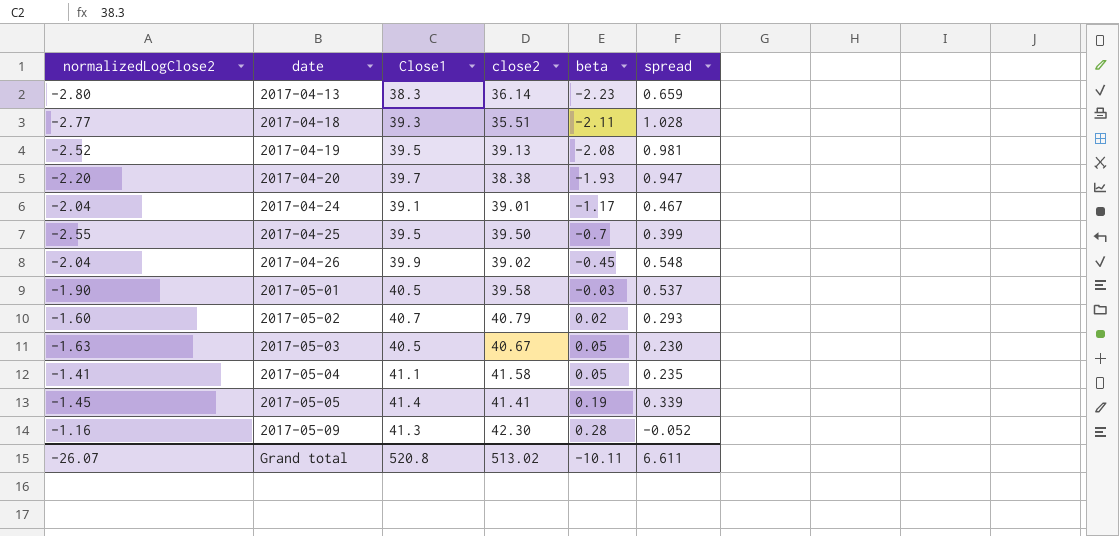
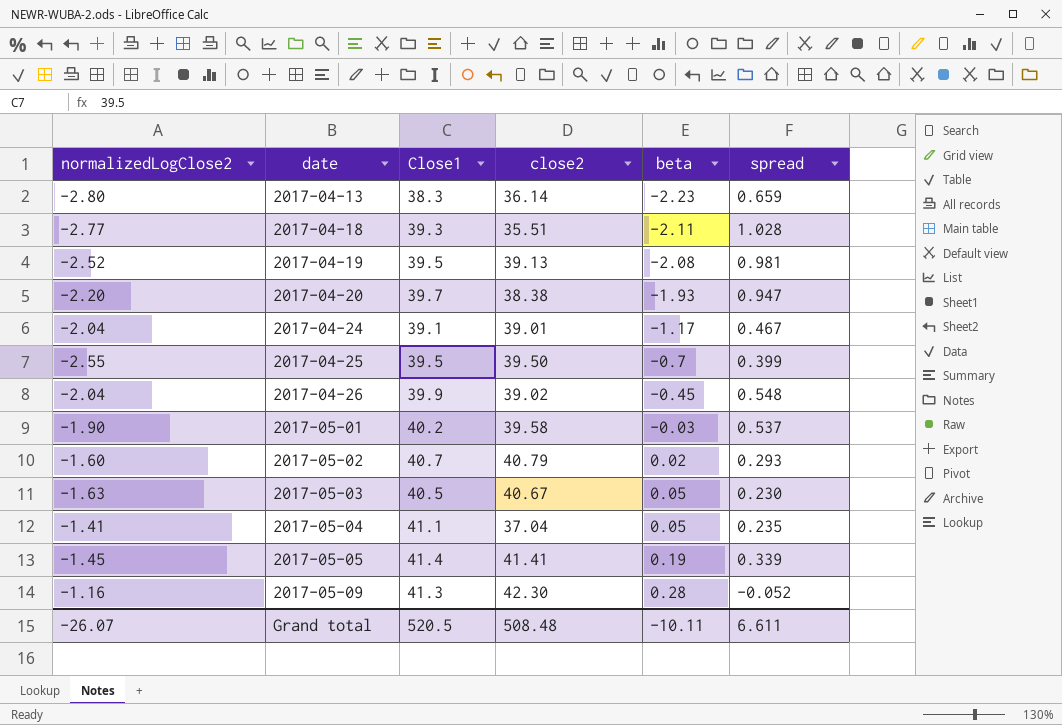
2017-05-01 | Close1: 40.5 -> 40.2
2017-05-04 | close2: 41.58 -> 37.04
Grand total | Close1: 520.8 -> 520.5
Grand total | close2: 513.02 -> 508.48

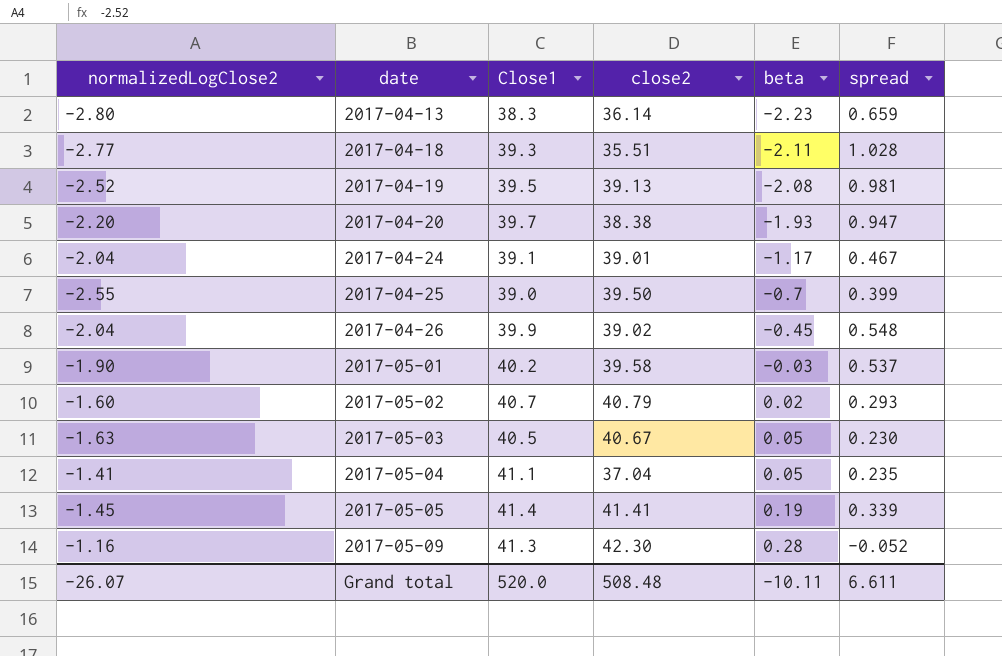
2017-04-25 | Close1: 39.5 -> 39.0
Grand total | Close1: 520.5 -> 520.0

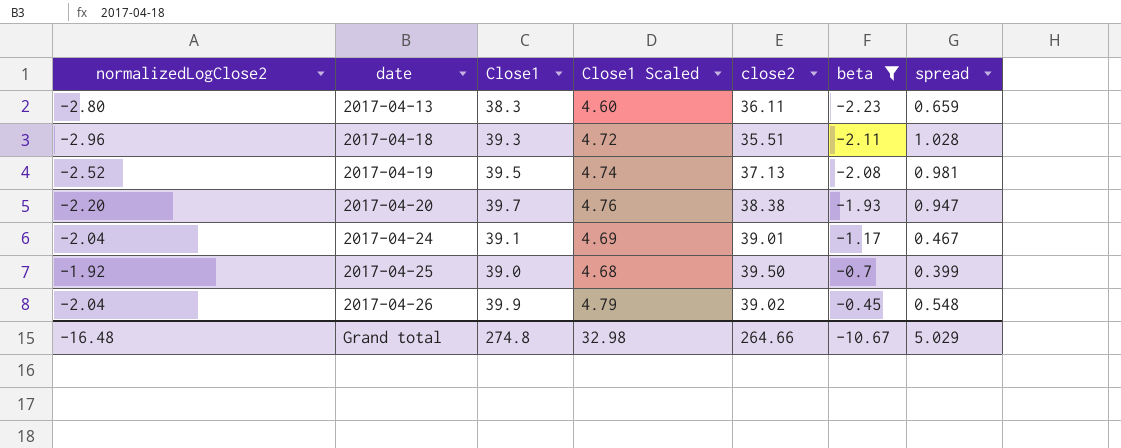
filter: none -> beta <= -0.45
column Close1 Scaled | formula: none -> [Close1] * 0.12
2017-04-13 | close2: 36.14 -> 36.11
2017-04-18 | normalizedLogClose2: -2.77 -> -2.96
2017-04-19 | close2: 39.13 -> 37.13
2017-04-25 | normalizedLogClose2: -2.55 -> -1.92
Grand total | normalizedLogClose2: -26.07 -> -16.48
Grand total | Close1: 520.0 -> 274.8
Grand total | close2: 508.48 -> 264.66
Grand total | beta: -10.11 -> -10.67
Grand total | spread: 6.611 -> 5.029

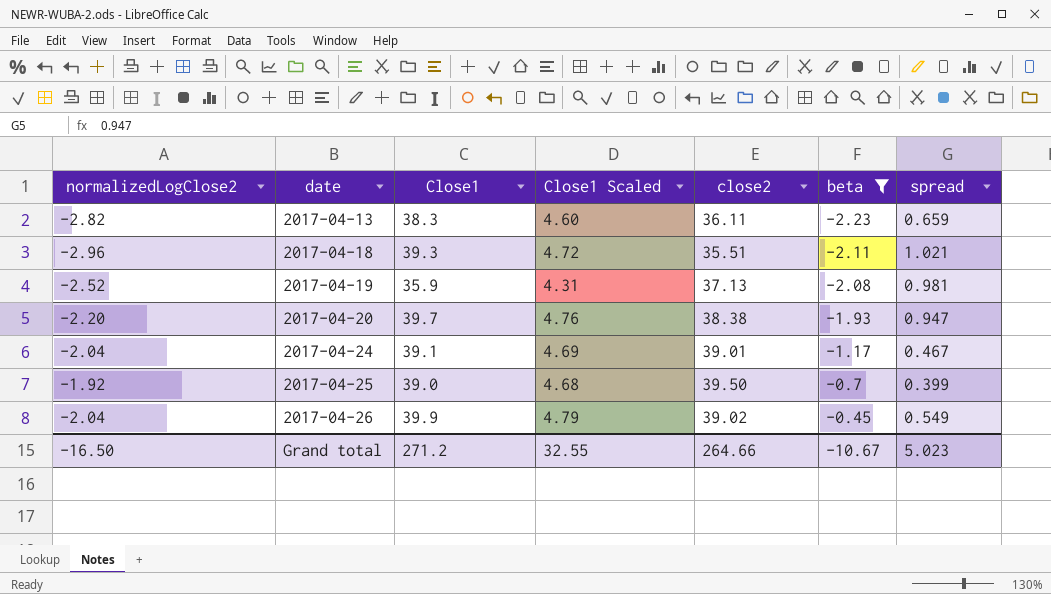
2017-04-13 | normalizedLogClose2: -2.80 -> -2.82
2017-04-18 | spread: 1.028 -> 1.021
2017-04-19 | Close1: 39.5 -> 35.9
2017-04-19 | Close1 Scaled: 4.74 -> 4.31
2017-04-26 | spread: 0.548 -> 0.549
Grand total | normalizedLogClose2: -16.48 -> -16.50
Grand total | Close1: 274.8 -> 271.2
Grand total | Close1 Scaled: 32.98 -> 32.55
Grand total | spread: 5.029 -> 5.023

